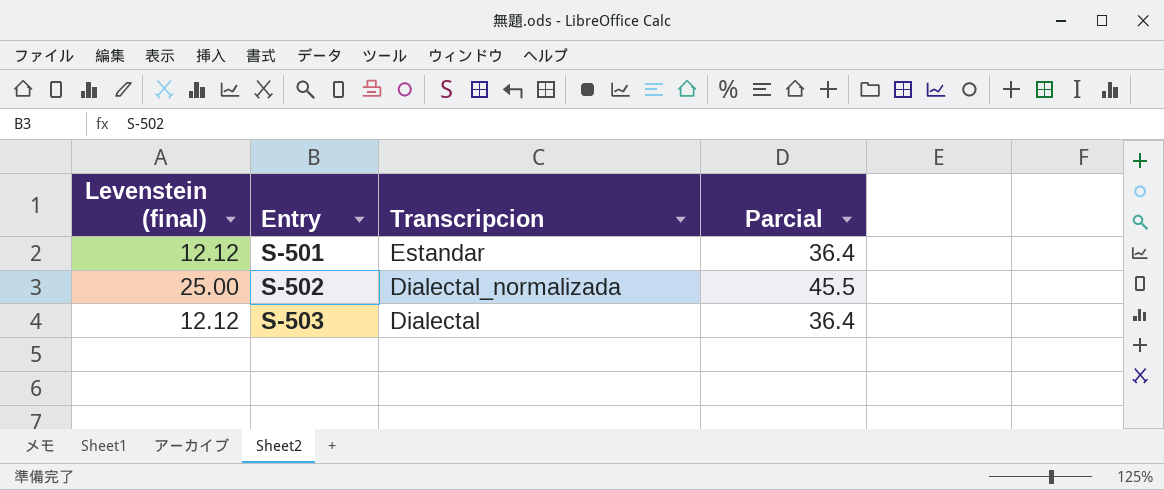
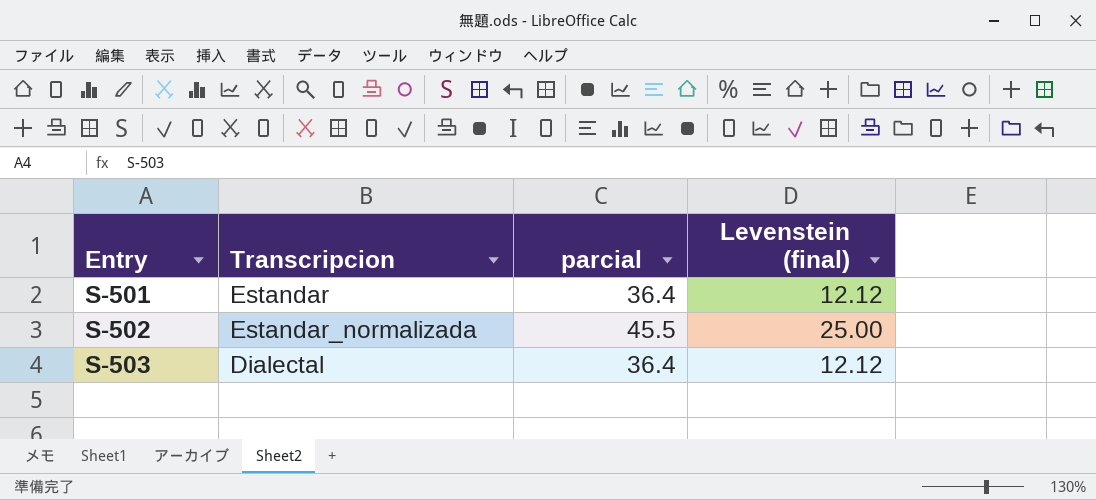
column name: Parcial -> parcial
column Levenstein (final) | position: 1 -> 4
S-502 | Transcripcion: Dialectal_normalizada -> Estandar_normalizada

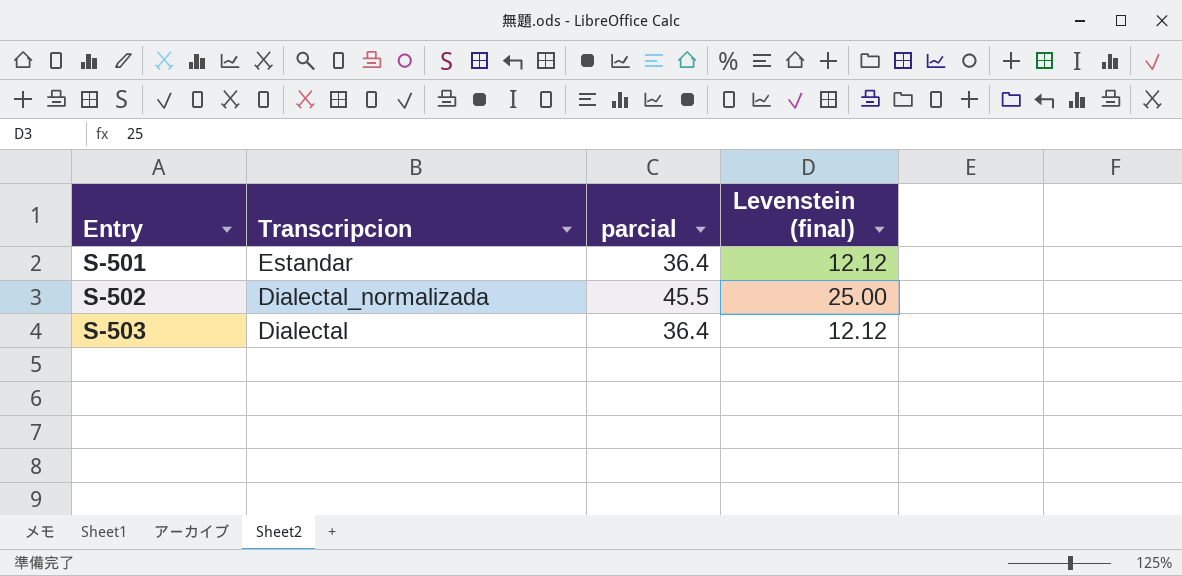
S-502 | Transcripcion: Estandar_normalizada -> Dialectal_normalizada

